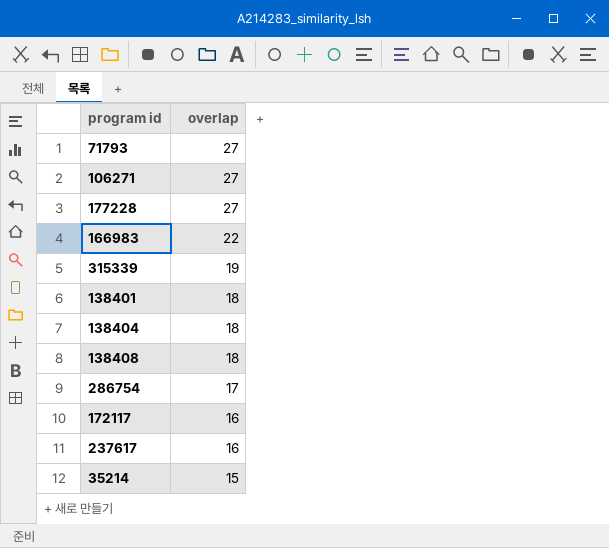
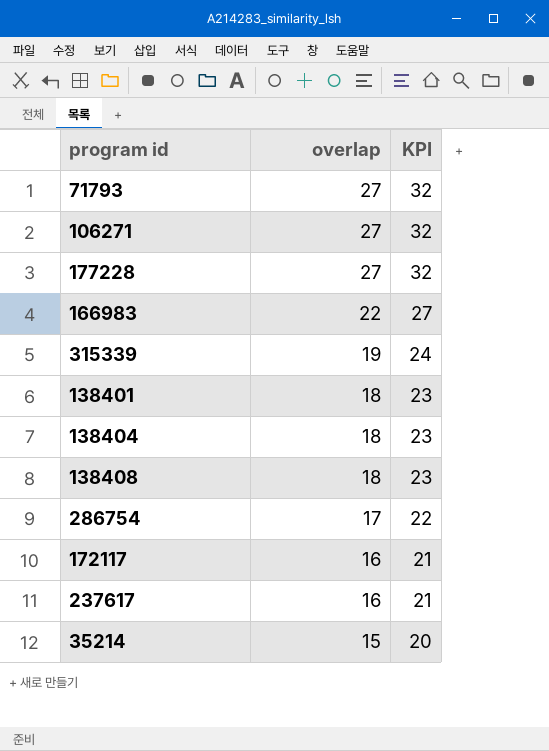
column KPI | formula: none -> [overlap] + 5

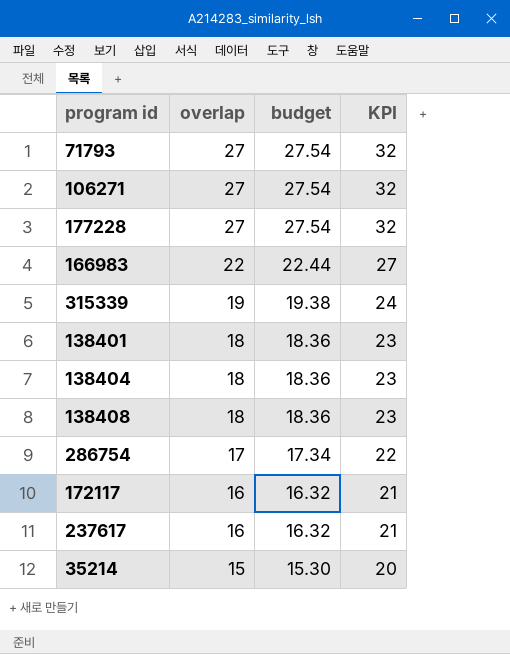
column budget | formula: none -> [overlap] * 1.02

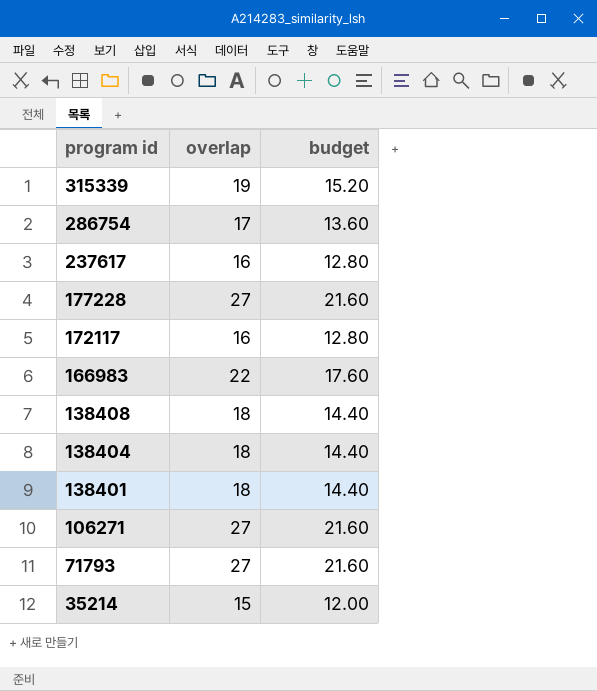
row order: overlap descending -> program id descending
column KPI | formula: [overlap] + 5 -> none
column budget | formula: [overlap] * 1.02 -> [overlap] * 0.8

